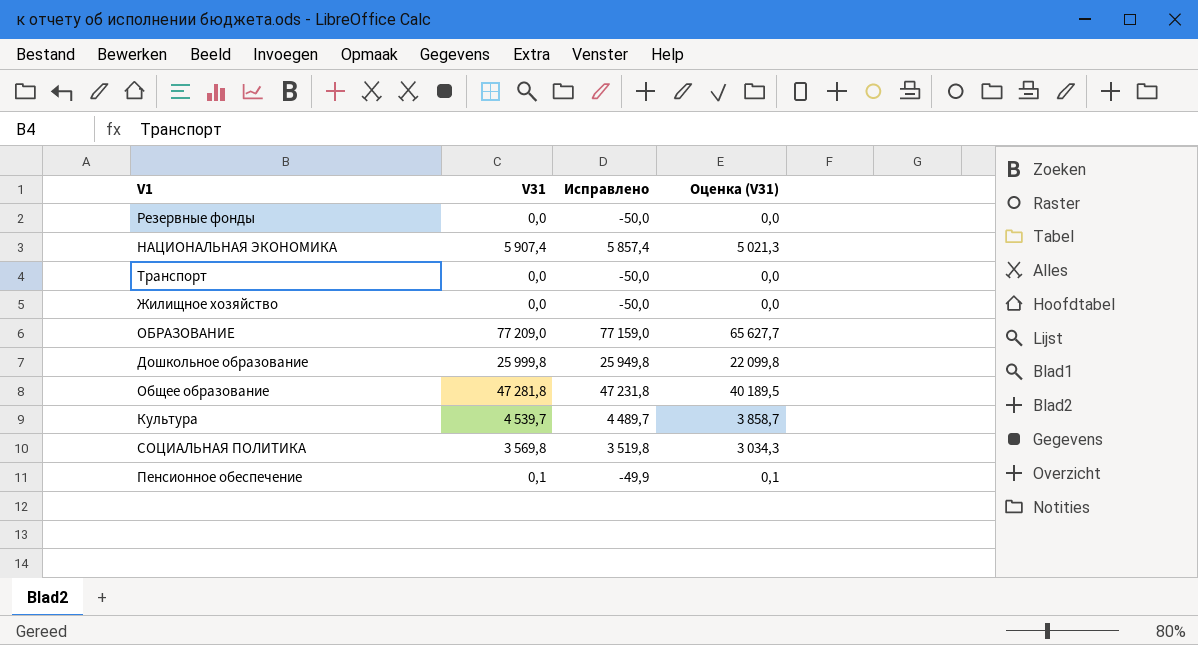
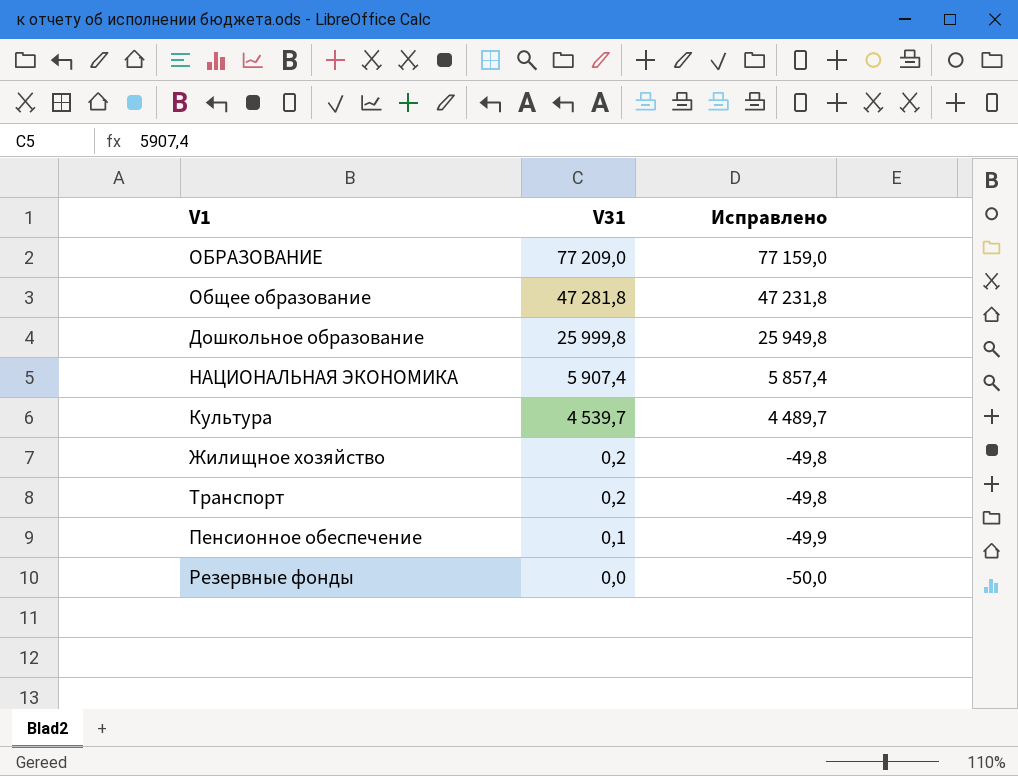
row order: none -> V31 descending
column Оценка (V31) | formula: [V31] * 0,85 -> none
row СОЦИАЛЬНАЯ ПОЛИТИКА: 3 569,8 | 3 519,8 | 3 034,3 -> none
Жилищное хозяйство | V31: 0,0 -> 0,2
Жилищное хозяйство | Исправлено: -50,0 -> -49,8
Транспорт | V31: 0,0 -> 0,2
Транспорт | Исправлено: -50,0 -> -49,8

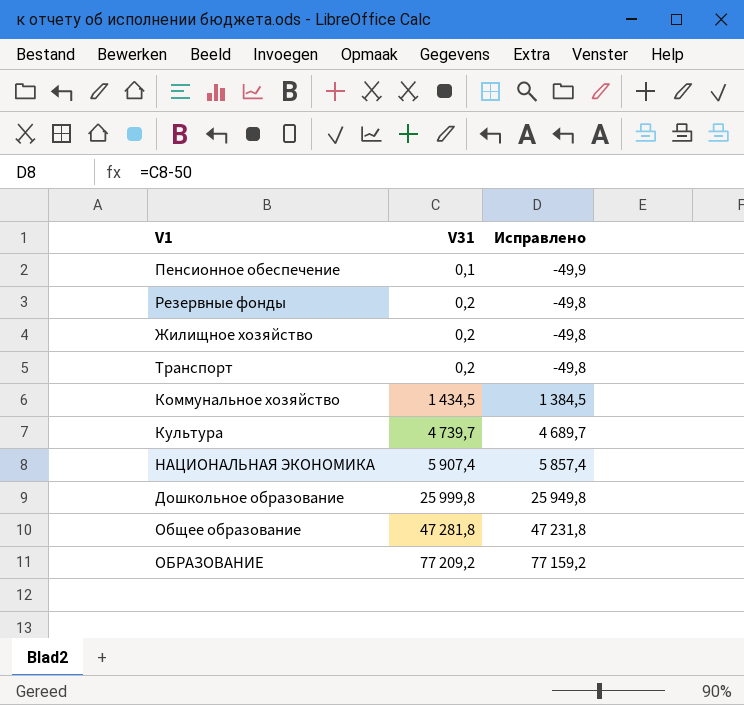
row order: V31 descending -> V31 ascending
Резервные фонды | V31: 0,0 -> 0,2
Резервные фонды | Исправлено: -50,0 -> -49,8
row Коммунальное хозяйство: none -> 1 434,5 | 1 384,5
Культура | V31: 4 539,7 -> 4 739,7
Культура | Исправлено: 4 489,7 -> 4 689,7
ОБРАЗОВАНИЕ | V31: 77 209,0 -> 77 209,2
ОБРАЗОВАНИЕ | Исправлено: 77 159,0 -> 77 159,2

